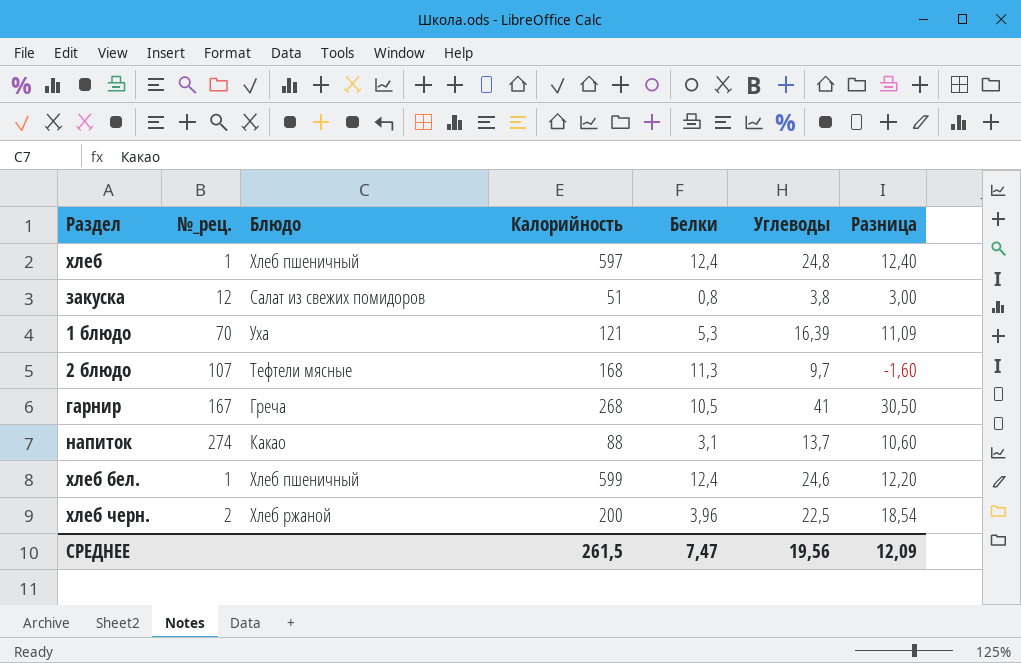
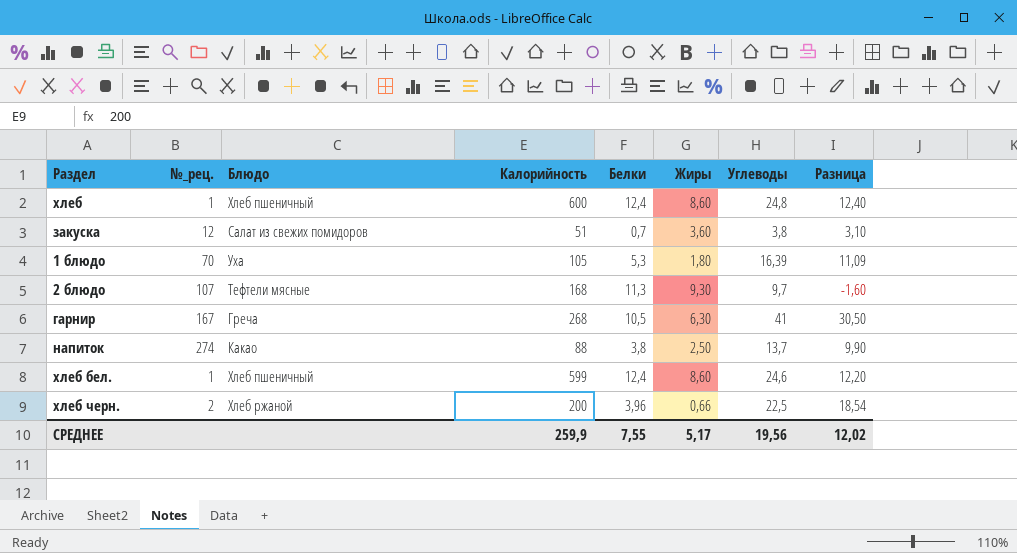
column Жиры | position: none -> 6
хлеб | Калорийность: 597 -> 600
закуска | Белки: 0,8 -> 0,7
закуска | Разница: 3,00 -> 3,10
1 блюдо | Калорийность: 121 -> 105
напиток | Белки: 3,1 -> 3,8
напиток | Разница: 10,60 -> 9,90
СРЕДНЕЕ | Калорийность: 261,5 -> 259,9
СРЕДНЕЕ | Белки: 7,47 -> 7,55
СРЕДНЕЕ | Разница: 12,09 -> 12,02

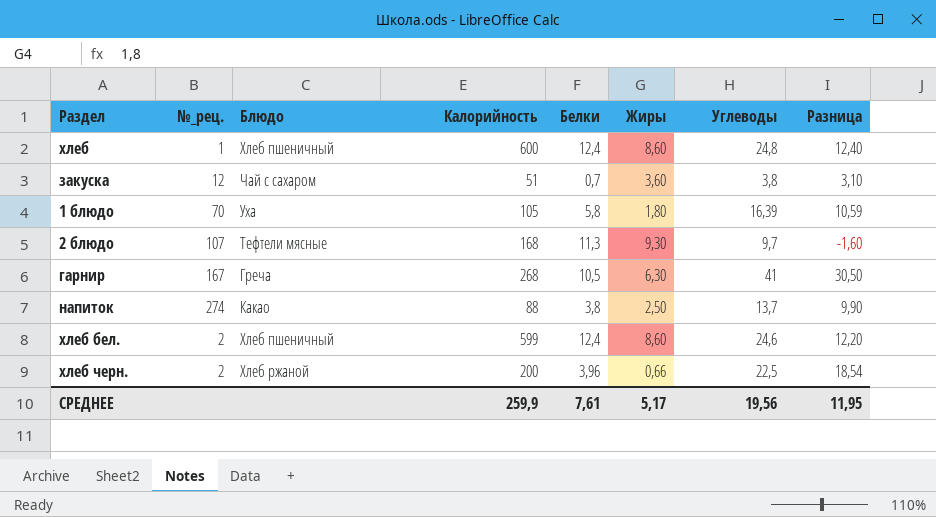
закуска | Блюдо: Салат из свежих помидоров -> Чай с сахаром
1 блюдо | Белки: 5,3 -> 5,8
1 блюдо | Разница: 11,09 -> 10,59
хлеб бел. | №_рец.: 1 -> 2
СРЕДНЕЕ | Белки: 7,55 -> 7,61
СРЕДНЕЕ | Разница: 12,02 -> 11,95

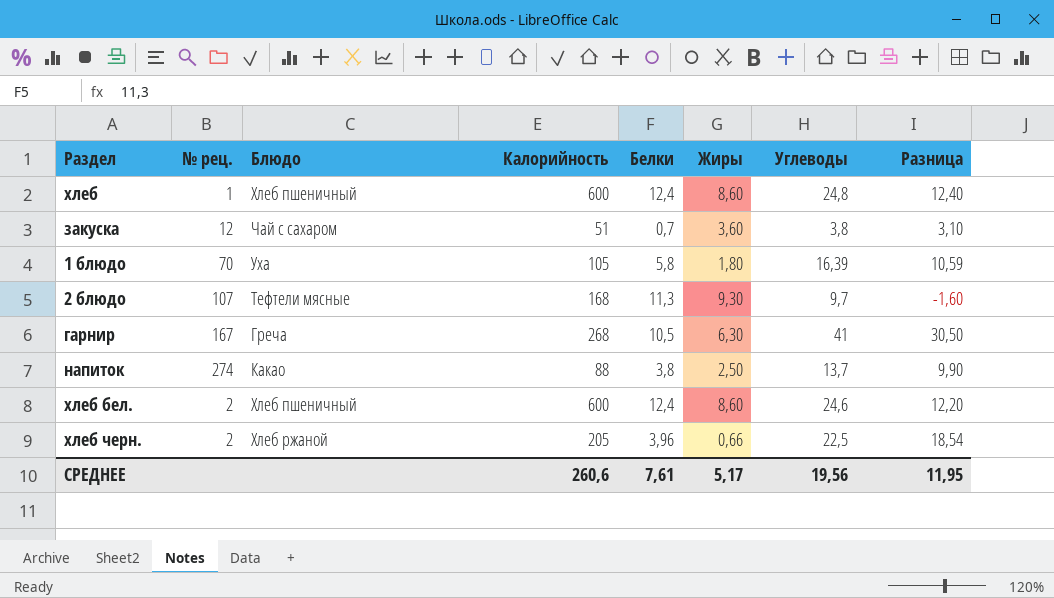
column name: №_рец. -> № рец.
хлеб бел. | Калорийность: 599 -> 600
хлеб черн. | Калорийность: 200 -> 205
СРЕДНЕЕ | Калорийность: 259,9 -> 260,6

